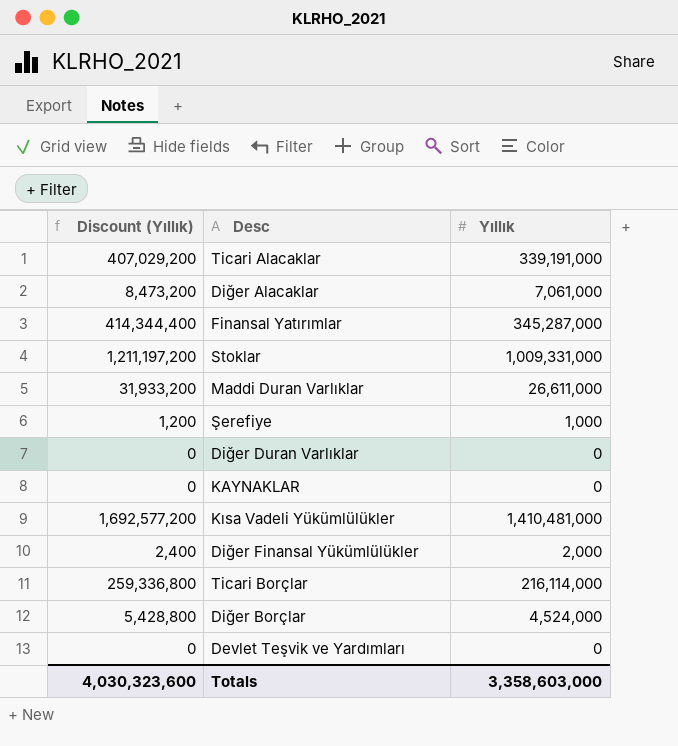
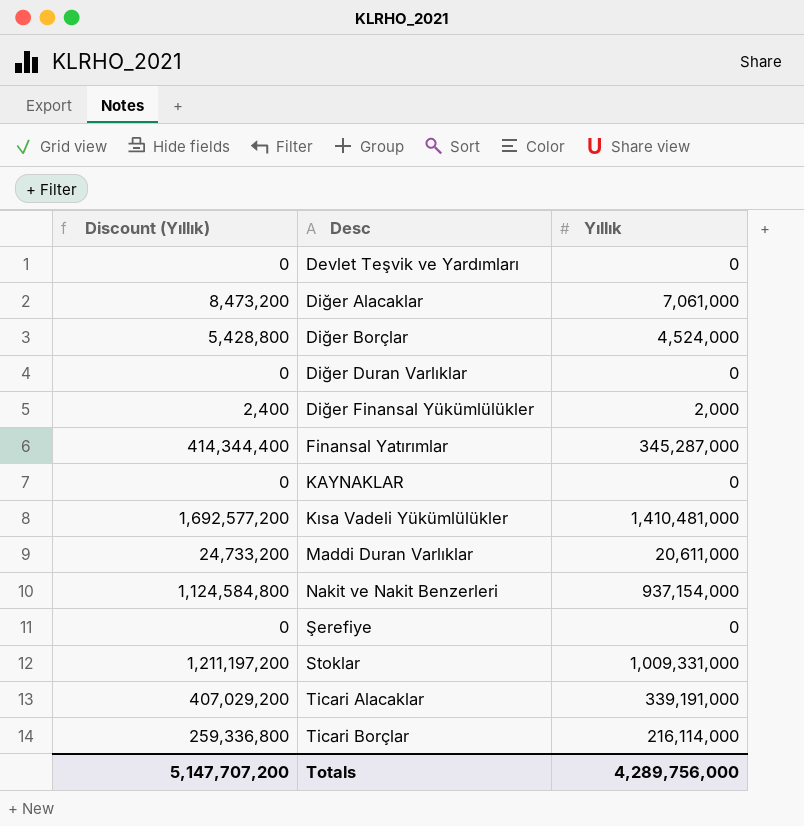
row order: none -> Desc ascending
Maddi Duran Varlıklar | Discount (Yıllık): 31,933,200 -> 24,733,200
Maddi Duran Varlıklar | Yıllık: 26,611,000 -> 20,611,000
row Nakit ve Nakit Benzerleri: none -> 1,124,584,800 | 937,154,000
Şerefiye | Discount (Yıllık): 1,200 -> 0
Şerefiye | Yıllık: 1,000 -> 0
Totals | Discount (Yıllık): 4,030,323,600 -> 5,147,707,200
Totals | Yıllık: 3,358,603,000 -> 4,289,756,000

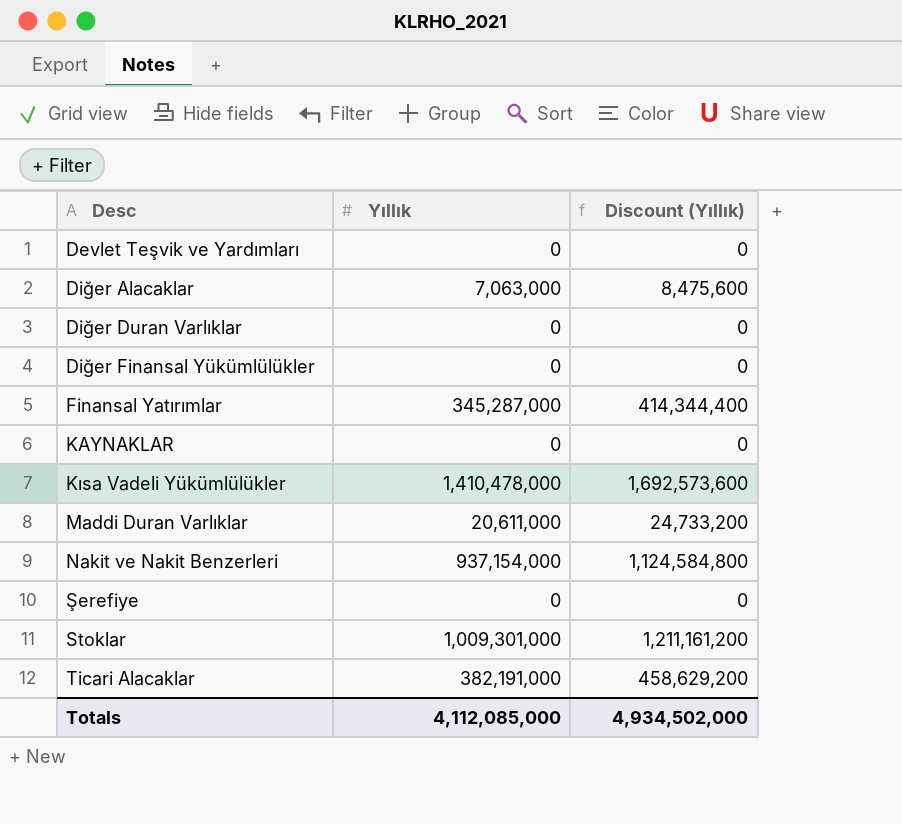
column Discount (Yıllık) | position: 1 -> 3
row Diğer Borçlar: 5,428,800 | 4,524,000 -> none
row Ticari Borçlar: 259,336,800 | 216,114,000 -> none
Diğer Alacaklar | Yıllık: 7,061,000 -> 7,063,000
Diğer Alacaklar | Discount (Yıllık): 8,473,200 -> 8,475,600
Diğer Finansal Yükümlülükler | Yıllık: 2,000 -> 0
Diğer Finansal Yükümlülükler | Discount (Yıllık): 2,400 -> 0
Kısa Vadeli Yükümlülükler | Yıllık: 1,410,481,000 -> 1,410,478,000
Kısa Vadeli Yükümlülükler | Discount (Yıllık): 1,692,577,200 -> 1,692,573,600
Stoklar | Yıllık: 1,009,331,000 -> 1,009,301,000
Stoklar | Discount (Yıllık): 1,211,197,200 -> 1,211,161,200
Ticari Alacaklar | Yıllık: 339,191,000 -> 382,191,000
Ticari Alacaklar | Discount (Yıllık): 407,029,200 -> 458,629,200
Totals | Yıllık: 4,289,756,000 -> 4,112,085,000
Totals | Discount (Yıllık): 5,147,707,200 -> 4,934,502,000

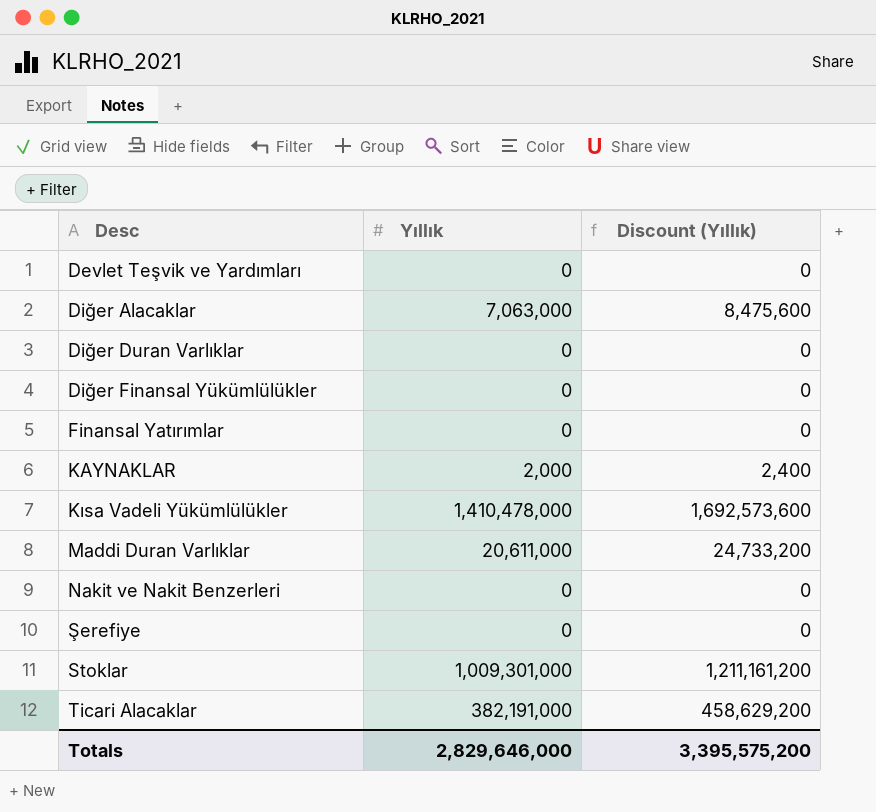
Finansal Yatırımlar | Yıllık: 345,287,000 -> 0
Finansal Yatırımlar | Discount (Yıllık): 414,344,400 -> 0
KAYNAKLAR | Yıllık: 0 -> 2,000
KAYNAKLAR | Discount (Yıllık): 0 -> 2,400
Nakit ve Nakit Benzerleri | Yıllık: 937,154,000 -> 0
Nakit ve Nakit Benzerleri | Discount (Yıllık): 1,124,584,800 -> 0
Totals | Yıllık: 4,112,085,000 -> 2,829,646,000
Totals | Discount (Yıllık): 4,934,502,000 -> 3,395,575,200

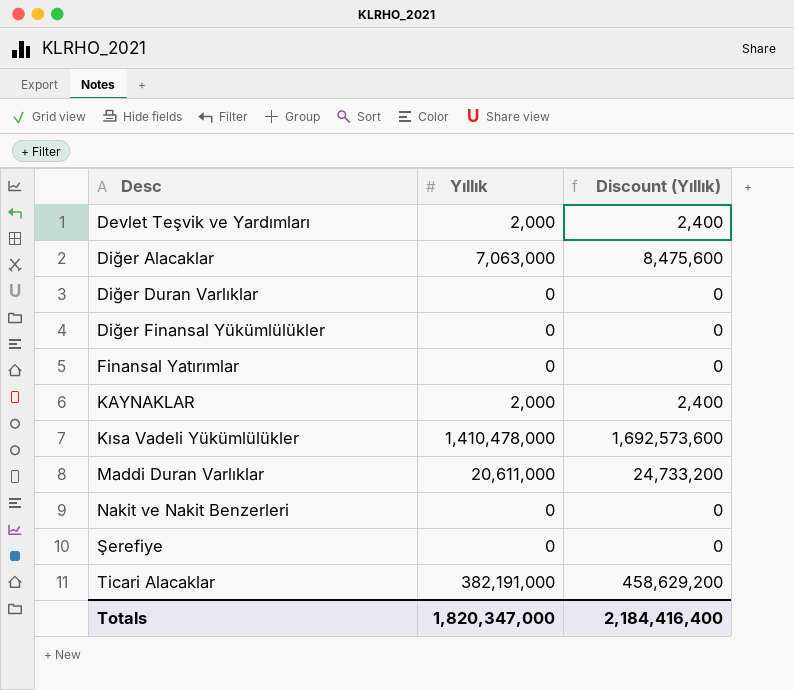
row Stoklar: 1,009,301,000 | 1,211,161,200 -> none
Devlet Teşvik ve Yardımları | Yıllık: 0 -> 2,000
Devlet Teşvik ve Yardımları | Discount (Yıllık): 0 -> 2,400
Totals | Yıllık: 2,829,646,000 -> 1,820,347,000
Totals | Discount (Yıllık): 3,395,575,200 -> 2,184,416,400

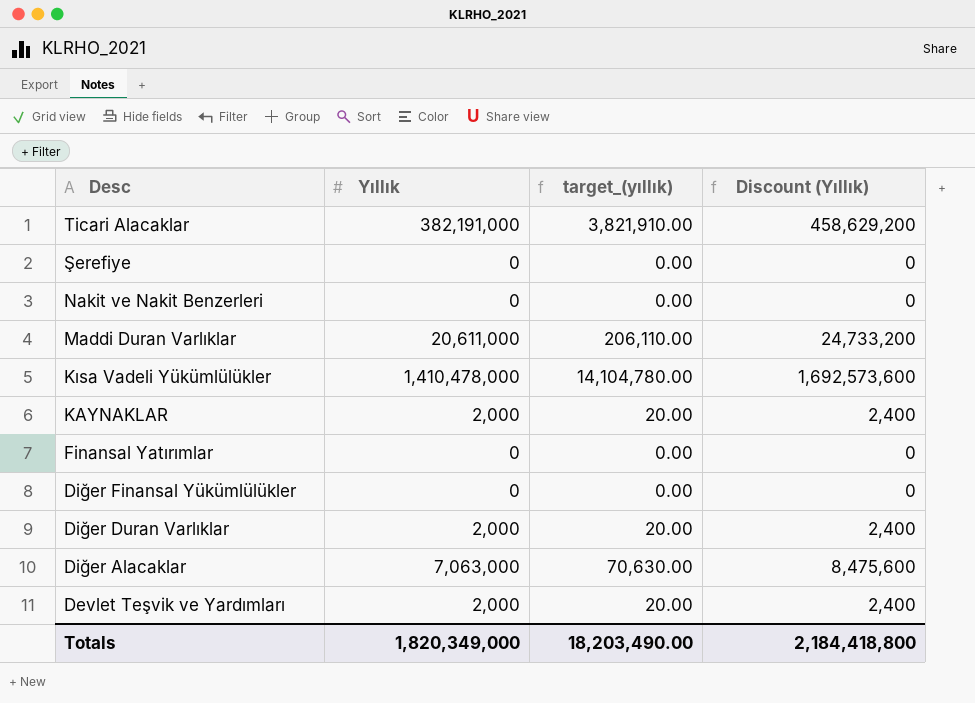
row order: Desc ascending -> Desc descending
column target_(yıllık) | formula: none -> [Yıllık] * 0.01
Diğer Duran Varlıklar | Yıllık: 0 -> 2,000
Diğer Duran Varlıklar | Discount (Yıllık): 0 -> 2,400
Totals | Yıllık: 1,820,347,000 -> 1,820,349,000
Totals | Discount (Yıllık): 2,184,416,400 -> 2,184,418,800

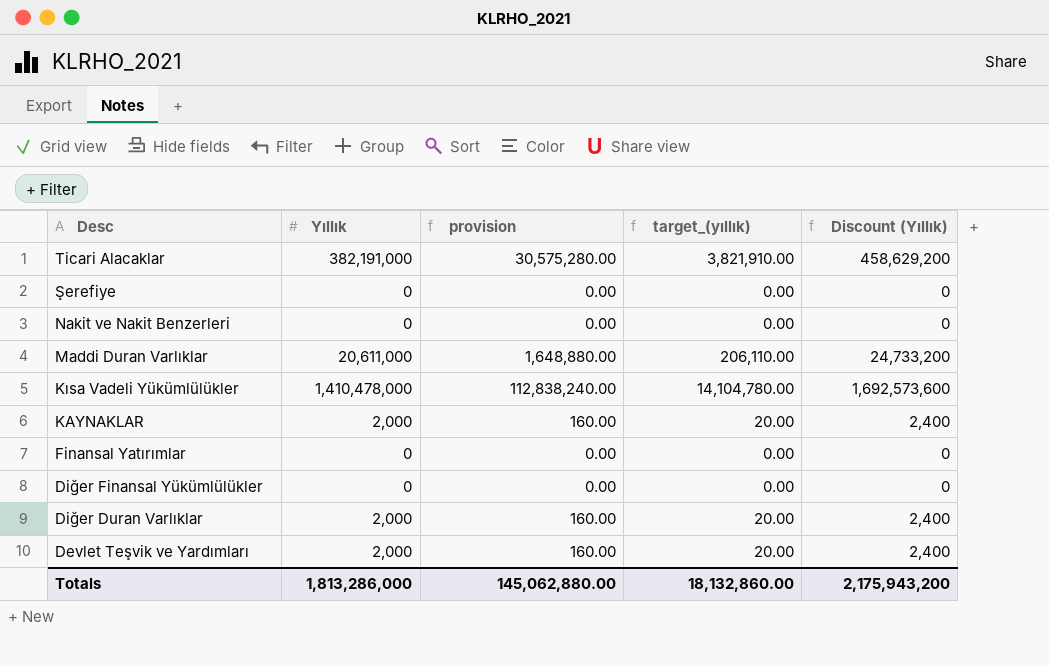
column provision | formula: none -> [Yıllık] * 0.08
row Diğer Alacaklar: 7,063,000 | 70,630.00 | 8,475,600 -> none
Totals | Yıllık: 1,820,349,000 -> 1,813,286,000
Totals | target_(yıllık): 18,203,490.00 -> 18,132,860.00
Totals | Discount (Yıllık): 2,184,418,800 -> 2,175,943,200

